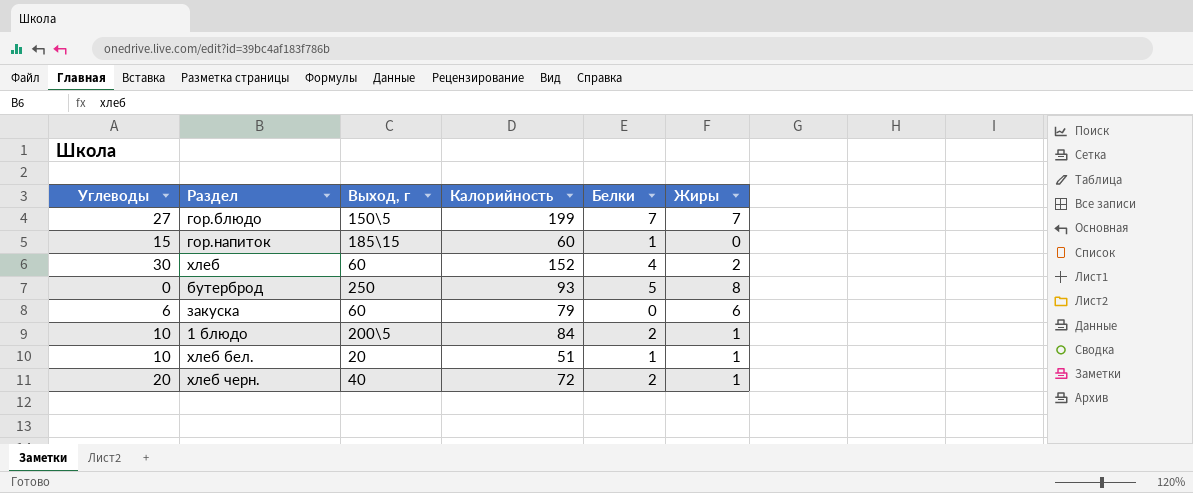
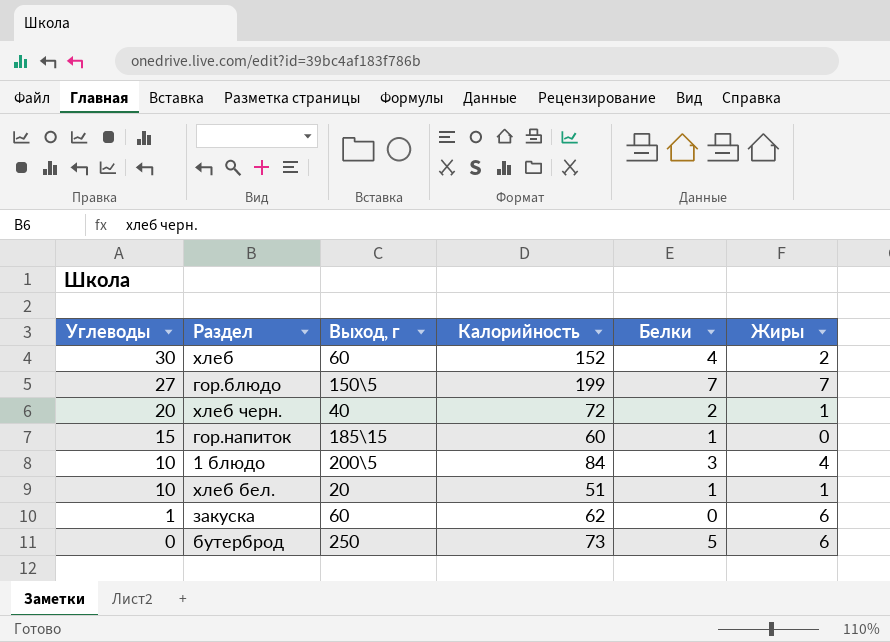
row order: none -> Углеводы descending
1 блюдо | Белки: 2 -> 3
1 блюдо | Жиры: 1 -> 4
закуска | Углеводы: 6 -> 1
закуска | Калорийность: 79 -> 62
бутерброд | Калорийность: 93 -> 73
бутерброд | Жиры: 8 -> 6

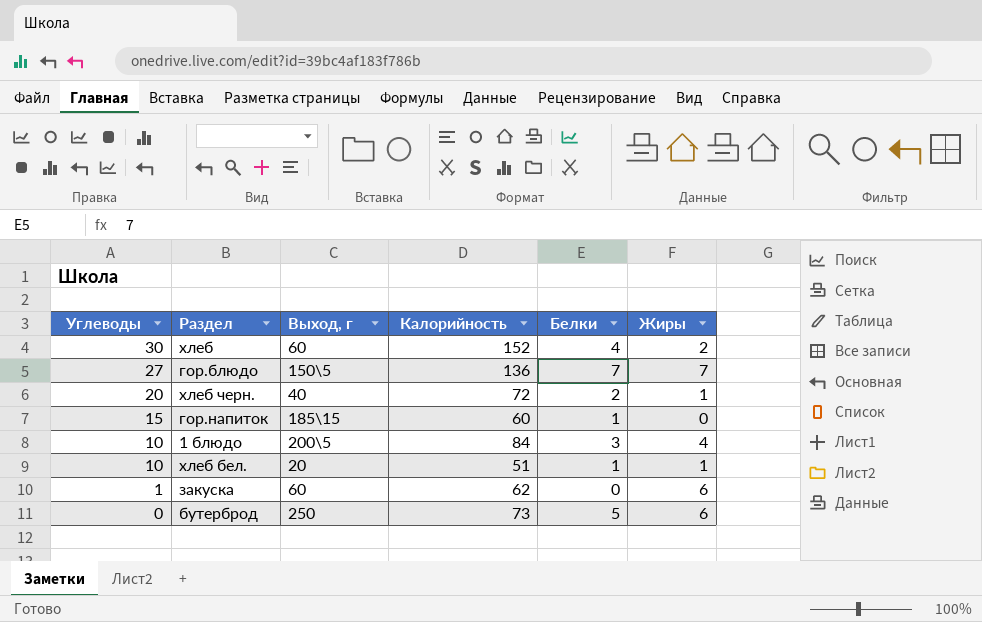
гор.блюдо | Калорийность: 199 -> 136

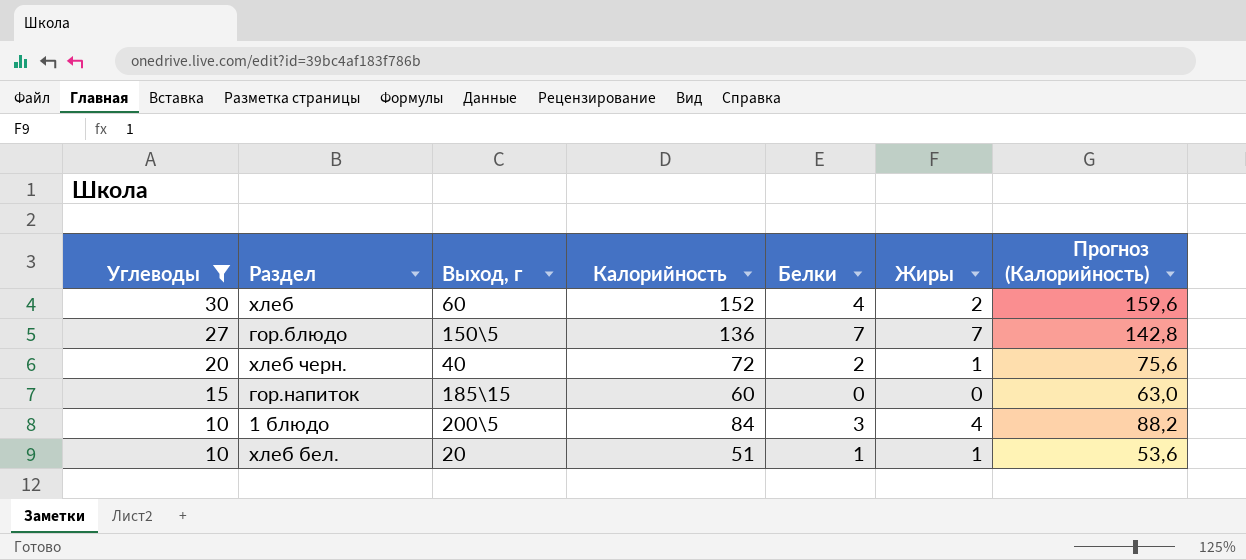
filter: none -> Углеводы >= 10
column Прогноз (Калорийность) | formula: none -> [Калорийность] * 1,05
гор.напиток | Белки: 1 -> 0

